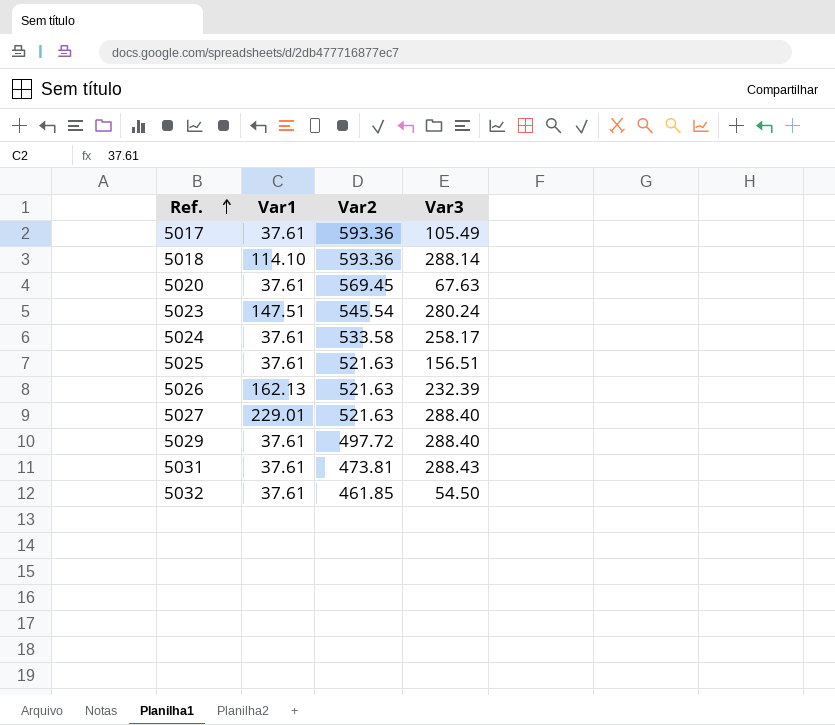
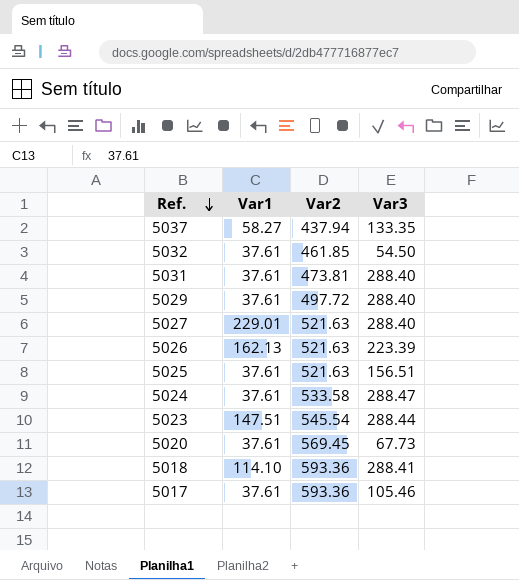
row order: Ref. ascending -> Ref. descending
row 5037: none -> 58.27 | 437.94 | 133.35
5031 | Var3: 288.43 -> 288.40
5026 | Var3: 232.39 -> 223.39
5024 | Var3: 258.17 -> 288.47
5023 | Var3: 280.24 -> 288.44
5020 | Var3: 67.63 -> 67.73
5018 | Var3: 288.14 -> 288.41
5017 | Var3: 105.49 -> 105.46

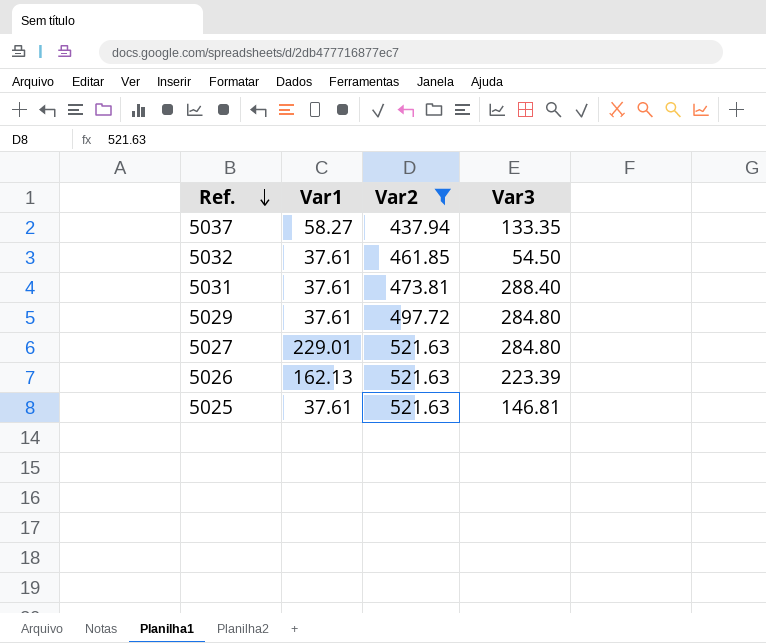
filter: none -> Var2 <= 521.63
5029 | Var3: 288.40 -> 284.80
5027 | Var3: 288.40 -> 284.80
5025 | Var3: 156.51 -> 146.81

